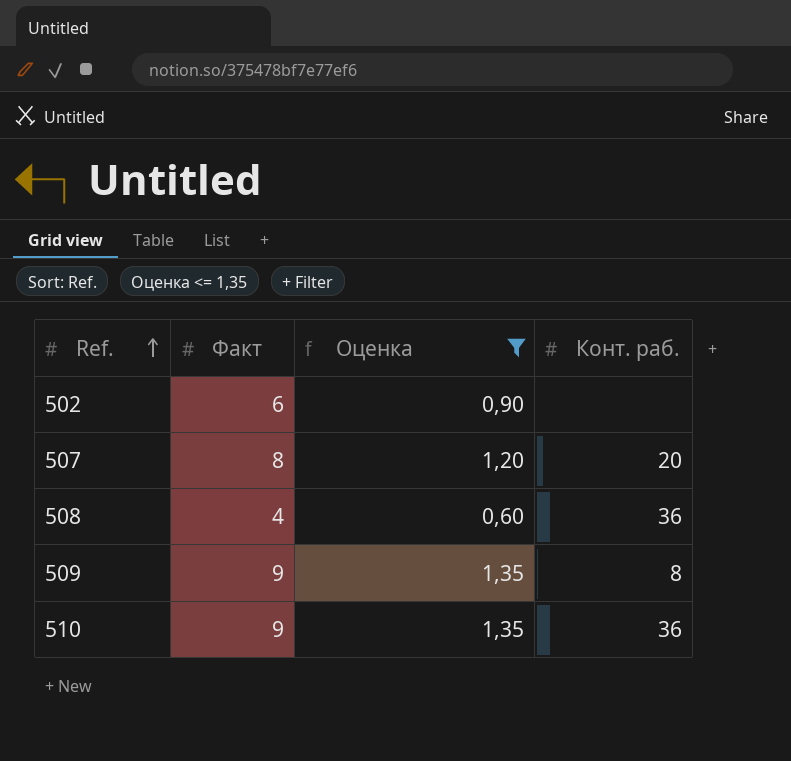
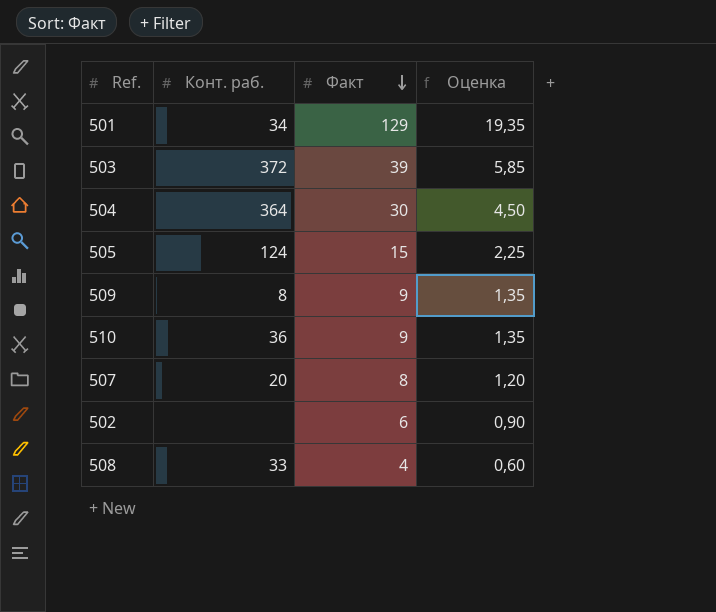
filter: Оценка <= 1,35 -> none
row order: Ref. ascending -> Факт descending
column Конт. раб. | position: 4 -> 2
508 | Конт. раб.: 36 -> 33

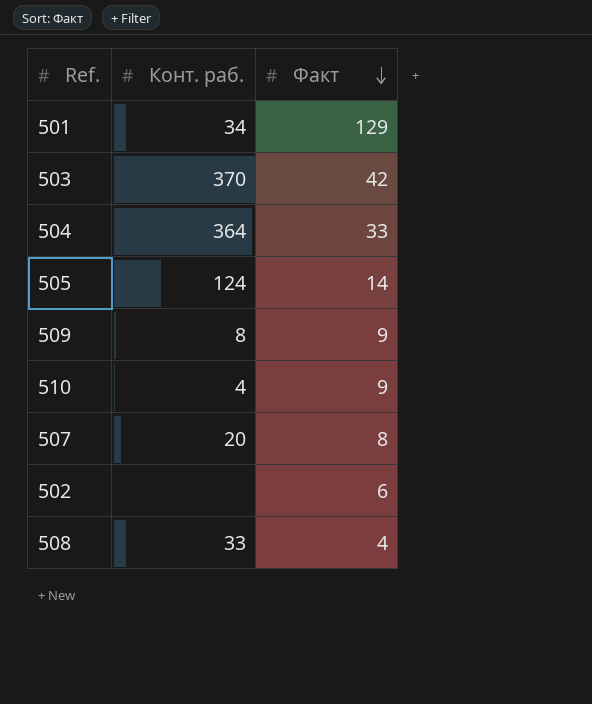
column Оценка | formula: [Факт] * 0,15 -> none
503 | Конт. раб.: 372 -> 370
503 | Факт: 39 -> 42
504 | Факт: 30 -> 33
505 | Факт: 15 -> 14
510 | Конт. раб.: 36 -> 4

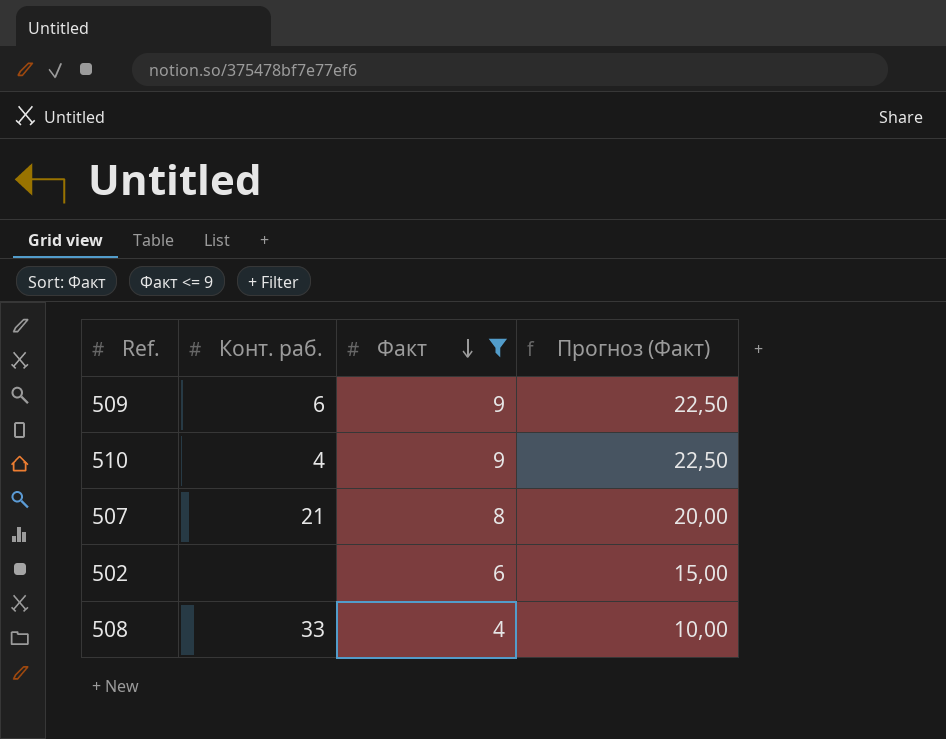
filter: none -> Факт <= 9
column Прогноз (Факт) | formula: none -> [Факт] * 2,5
509 | Конт. раб.: 8 -> 6
507 | Конт. раб.: 20 -> 21

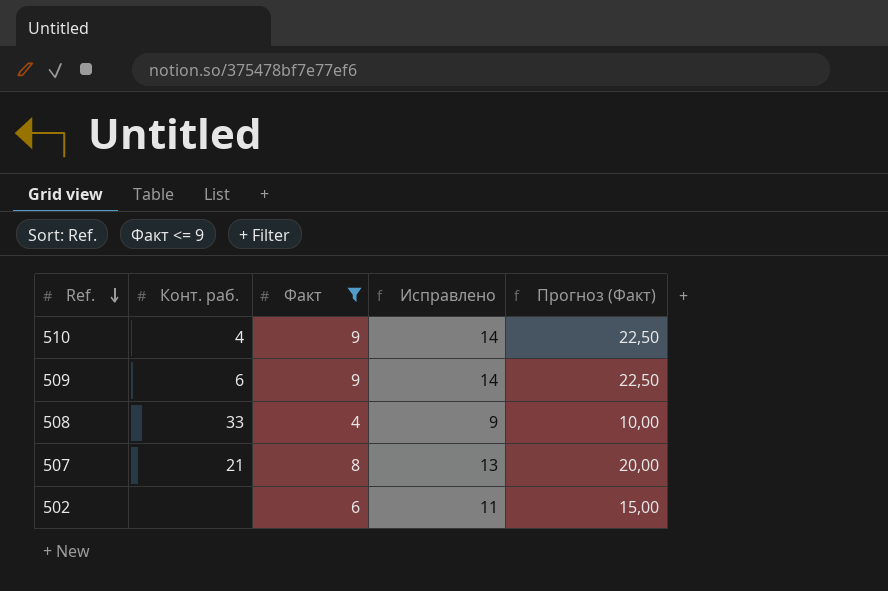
row order: Факт descending -> Ref. descending
column Исправлено | formula: none -> [Факт] + 5

